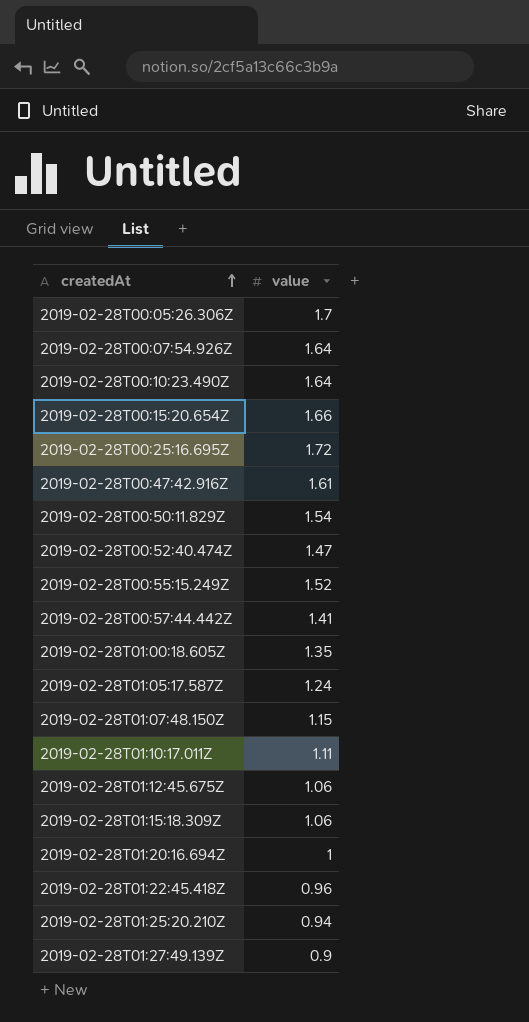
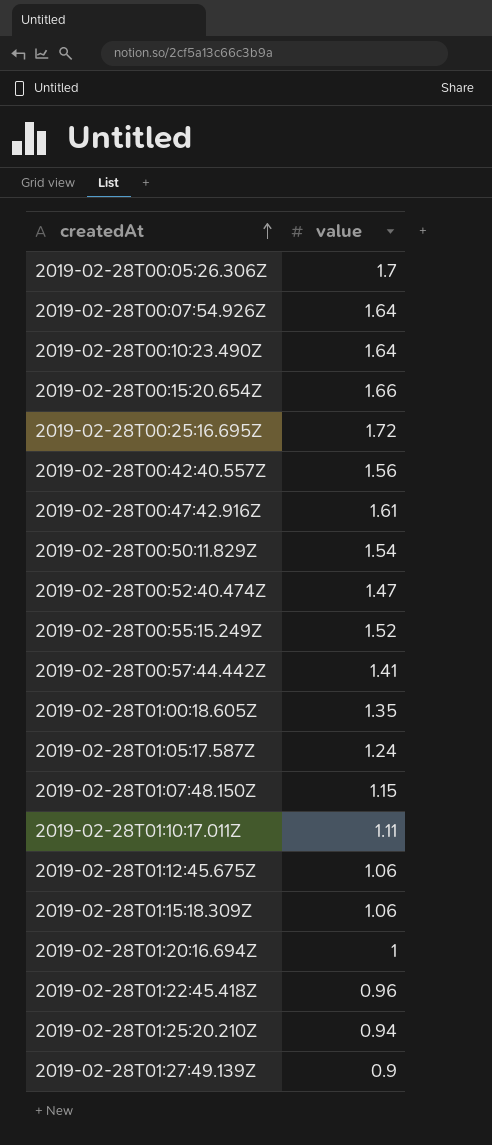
row 2019-02-28T00:42:40.557Z: none -> 1.56

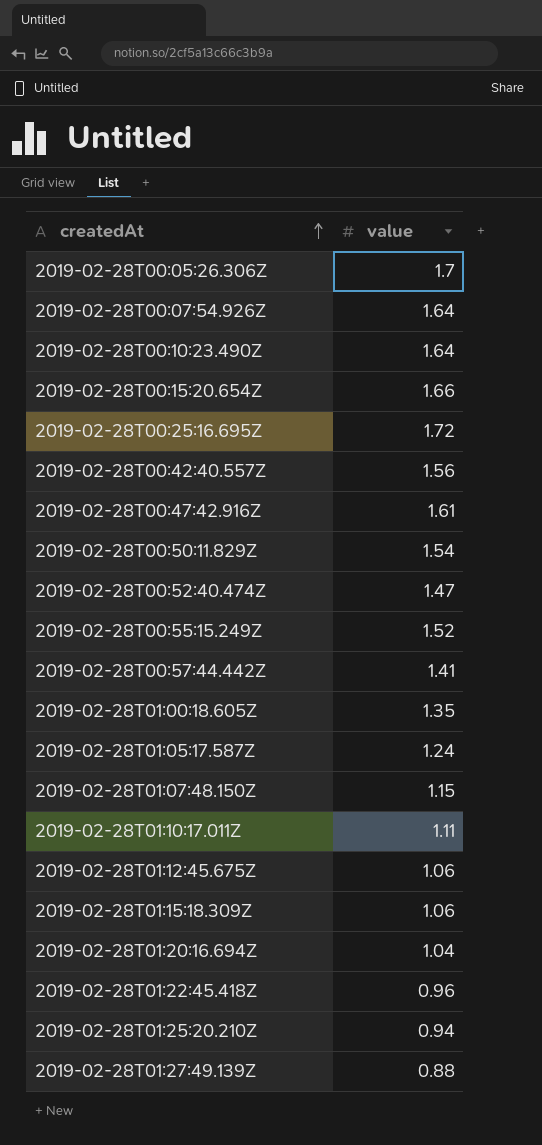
2019-02-28T01:20:16.694Z | value: 1 -> 1.04
2019-02-28T01:27:49.139Z | value: 0.9 -> 0.88

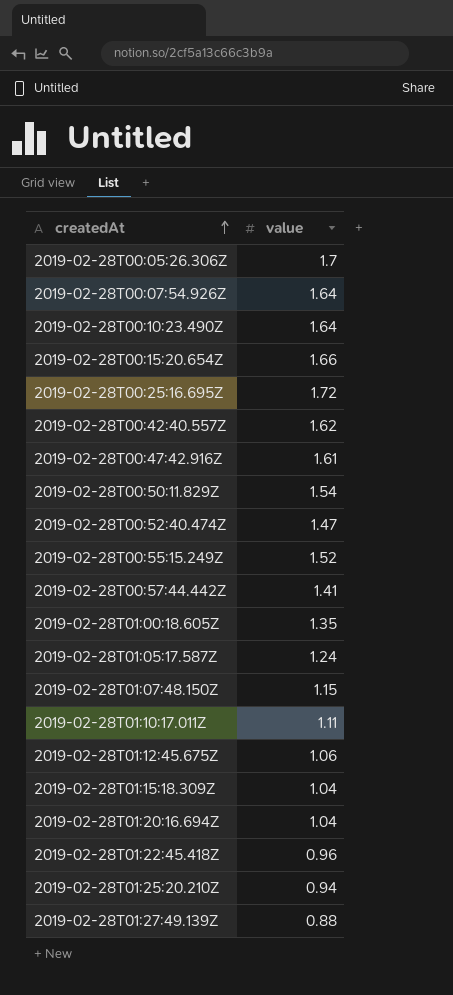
2019-02-28T00:42:40.557Z | value: 1.56 -> 1.62
2019-02-28T01:15:18.309Z | value: 1.06 -> 1.04

